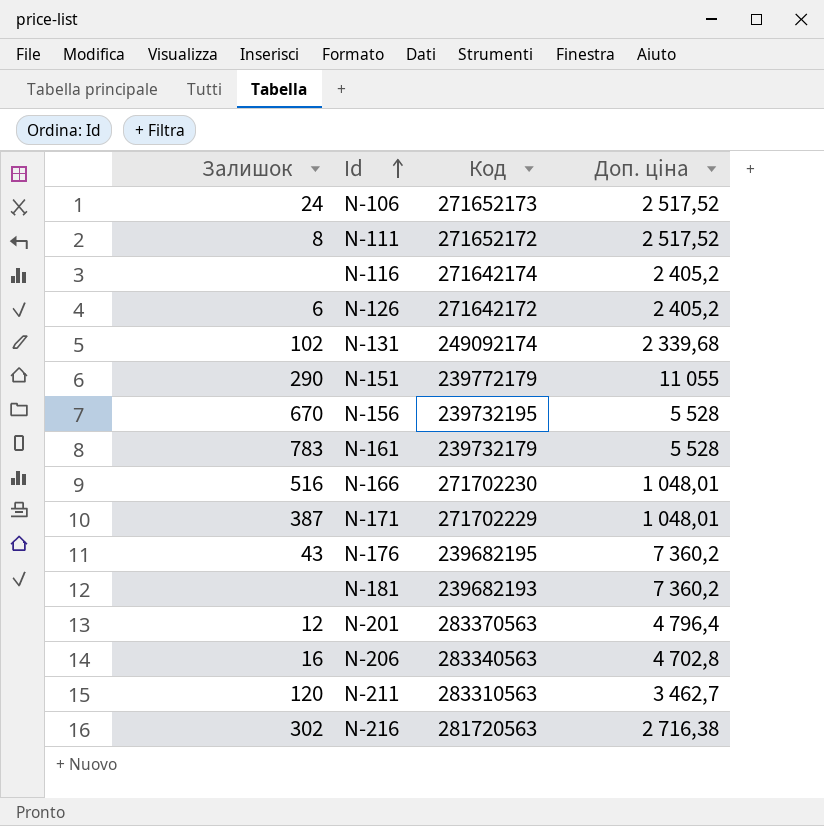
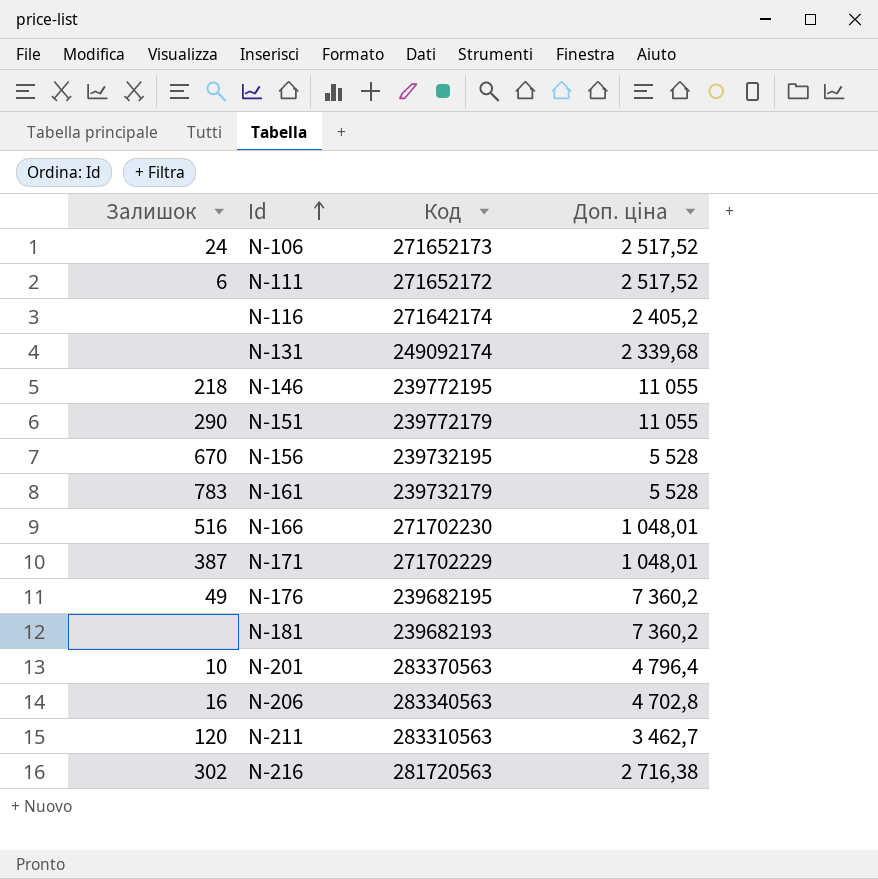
row N-126: 6 | 271642172 | 2 405,2 -> none
N-111 | Залишок: 8 -> 6
N-131 | Залишок: 102 -> none
row N-146: none -> 218 | 239772195 | 11 055
N-176 | Залишок: 43 -> 49
N-201 | Залишок: 12 -> 10

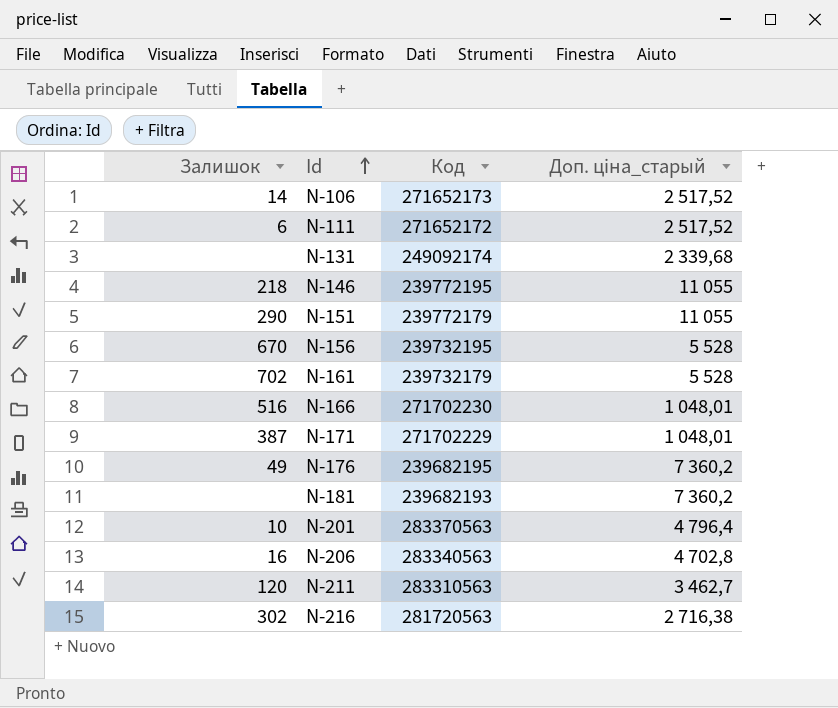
column name: Доп. ціна -> Доп. ціна_старый
row N-116: none | 271642174 | 2 405,2 -> none
N-106 | Залишок: 24 -> 14
N-161 | Залишок: 783 -> 702

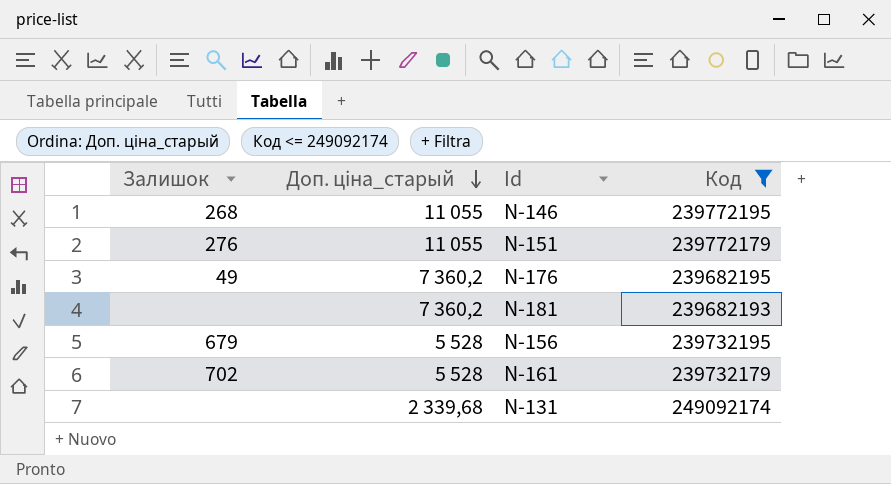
filter: none -> Код <= 249092174
row order: Id ascending -> Доп. ціна_старый descending
column Доп. ціна_старый | position: 4 -> 2
N-146 | Залишок: 218 -> 268
N-151 | Залишок: 290 -> 276
N-156 | Залишок: 670 -> 679

